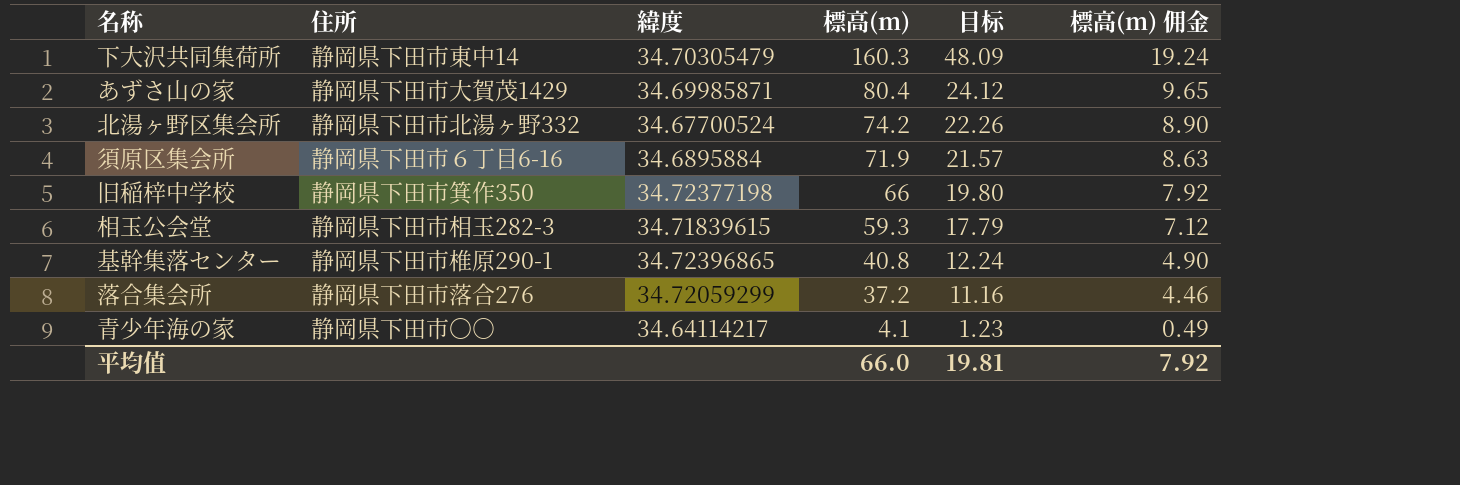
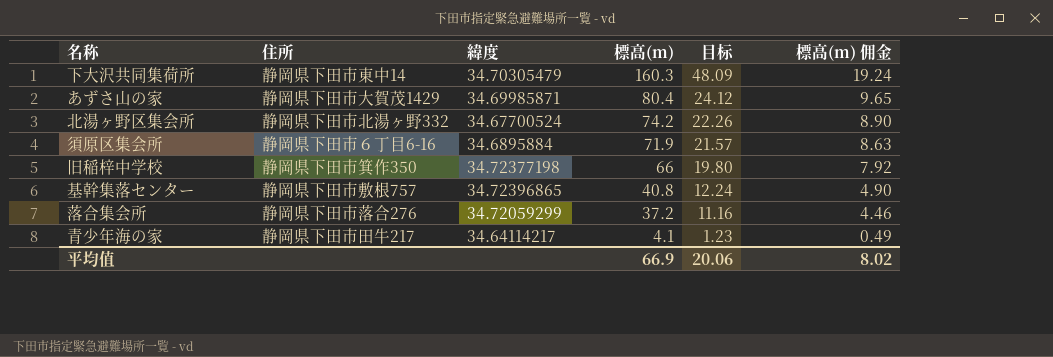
row 相玉公会堂: 静岡県下田市相玉282-3 | 34.71839615 | 59.3 | 17.79 | 7.12 -> none
基幹集落センター | 住所: 静岡県下田市椎原290-1 -> 静岡県下田市敷根757
青少年海の家 | 住所: 静岡県下田市〇○ -> 静岡県下田市田牛217
平均值 | 標高(m): 66.0 -> 66.9
平均值 | 目标: 19.81 -> 20.06
平均值 | 標高(m) 佣金: 7.92 -> 8.02

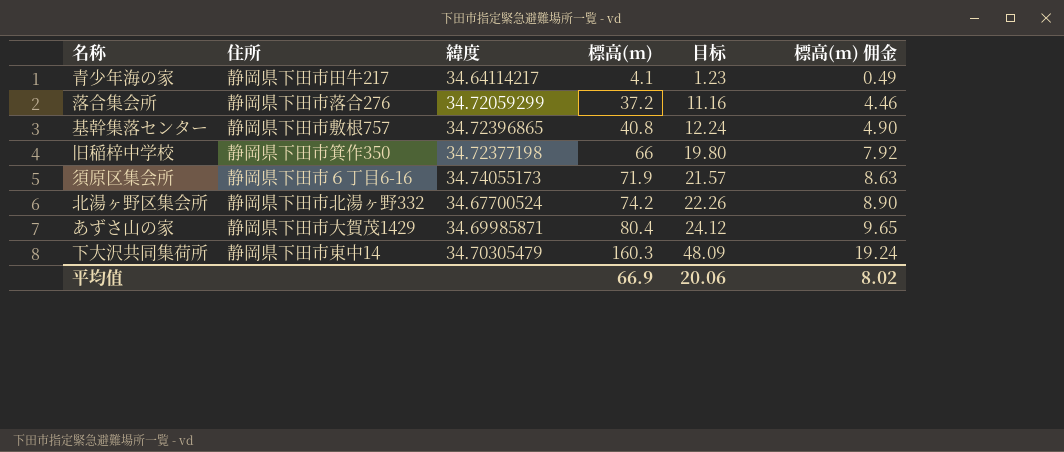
row order: 標高(m) descending -> 標高(m) ascending
須原区集会所 | 緯度: 34.6895884 -> 34.74055173

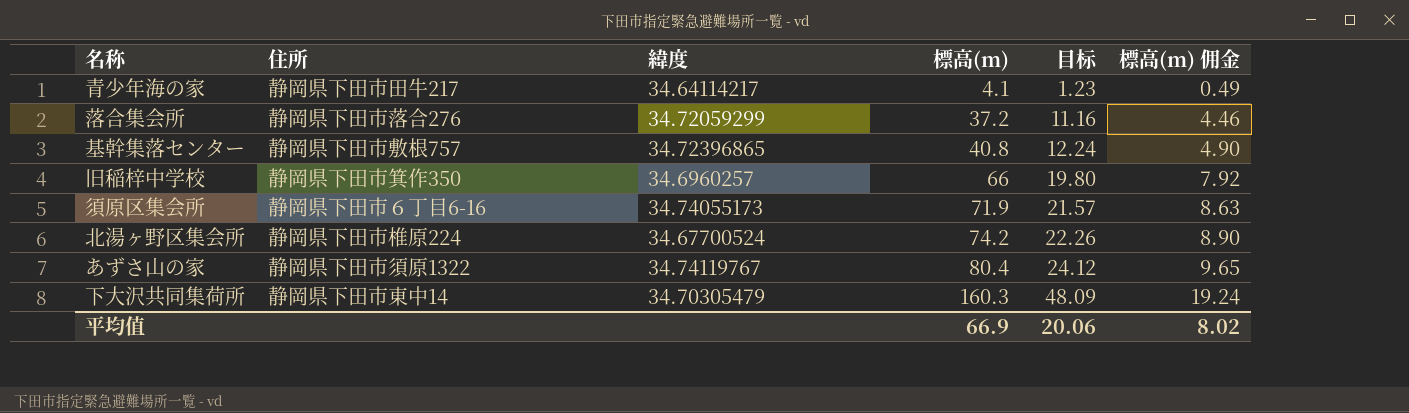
旧稲梓中学校 | 緯度: 34.72377198 -> 34.6960257
北湯ヶ野区集会所 | 住所: 静岡県下田市北湯ヶ野332 -> 静岡県下田市椎原224
あずさ山の家 | 住所: 静岡県下田市大賀茂1429 -> 静岡県下田市須原1322
あずさ山の家 | 緯度: 34.69985871 -> 34.74119767

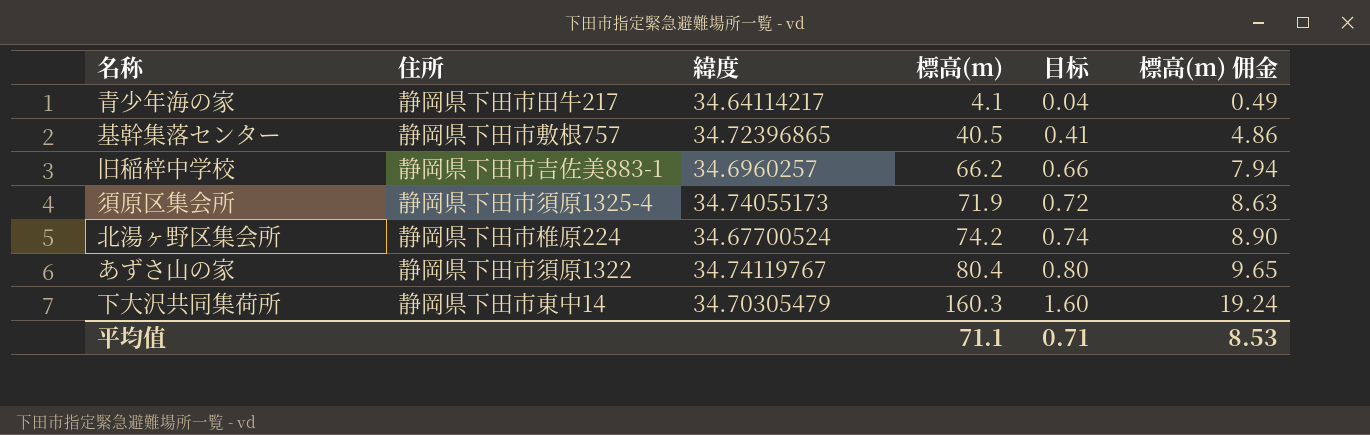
column 目标 | formula: [標高(m)] * 0.3 -> [標高(m)] * 0.01
row 落合集会所: 静岡県下田市落合276 | 34.72059299 | 37.2 | 11.16 | 4.46 -> none
基幹集落センター | 標高(m): 40.8 -> 40.5
基幹集落センター | 標高(m) 佣金: 4.90 -> 4.86
旧稲梓中学校 | 住所: 静岡県下田市箕作350 -> 静岡県下田市吉佐美883-1
旧稲梓中学校 | 標高(m): 66 -> 66.2
旧稲梓中学校 | 標高(m) 佣金: 7.92 -> 7.94
須原区集会所 | 住所: 静岡県下田市６丁目6-16 -> 静岡県下田市須原1325-4
平均值 | 標高(m): 66.9 -> 71.1
平均值 | 目标: 20.06 -> 0.71
平均值 | 標高(m) 佣金: 8.02 -> 8.53

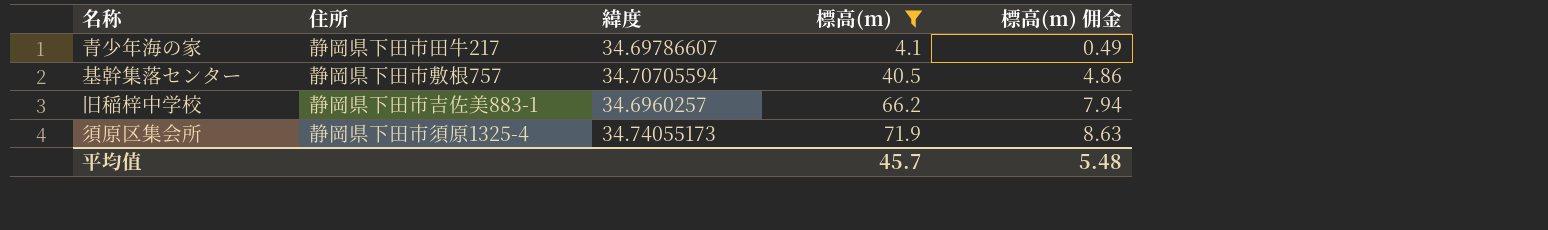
filter: none -> 標高(m) <= 71.9
column 目标 | formula: [標高(m)] * 0.01 -> none
青少年海の家 | 緯度: 34.64114217 -> 34.69786607
基幹集落センター | 緯度: 34.72396865 -> 34.70705594
平均值 | 標高(m): 71.1 -> 45.7
平均值 | 標高(m) 佣金: 8.53 -> 5.48

